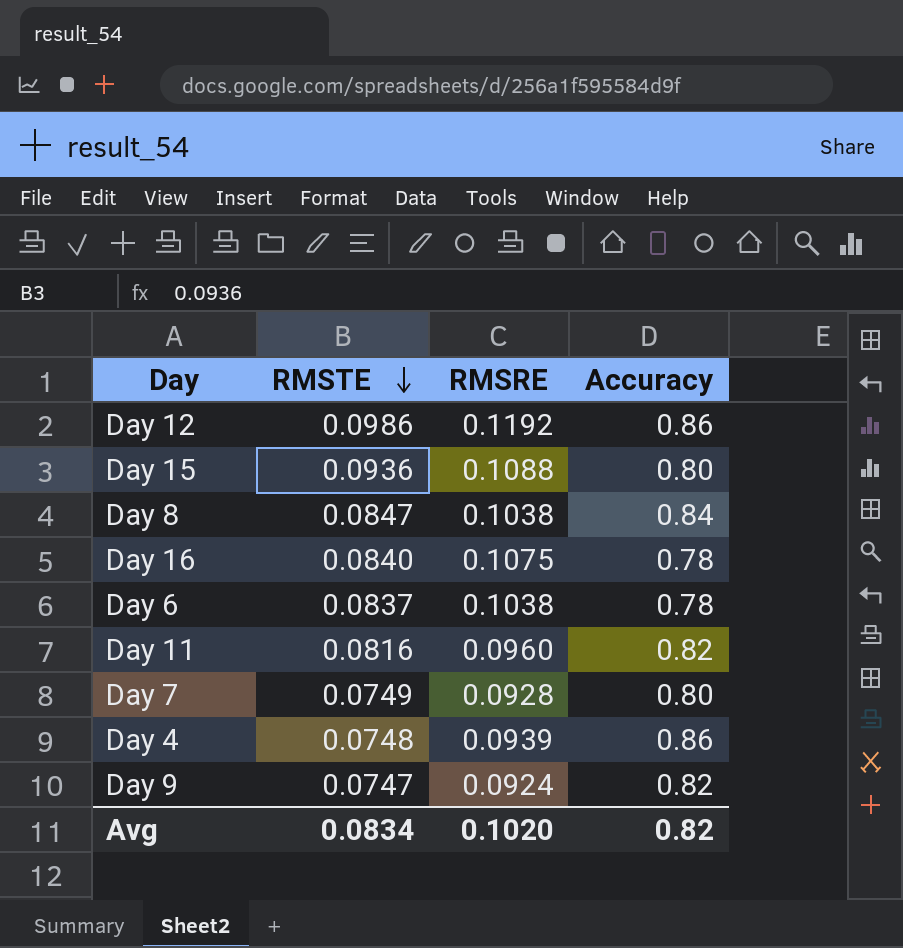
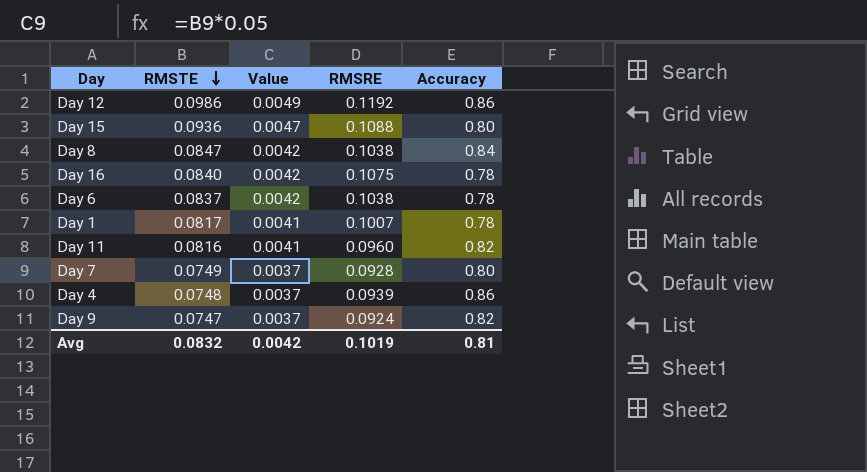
column Value | formula: none -> [RMSTE] * 0.05
row Day 1: none -> 0.0817 | 0.0041 | 0.1007 | 0.78
Avg | RMSTE: 0.0834 -> 0.0832
Avg | RMSRE: 0.1020 -> 0.1019
Avg | Accuracy: 0.82 -> 0.81

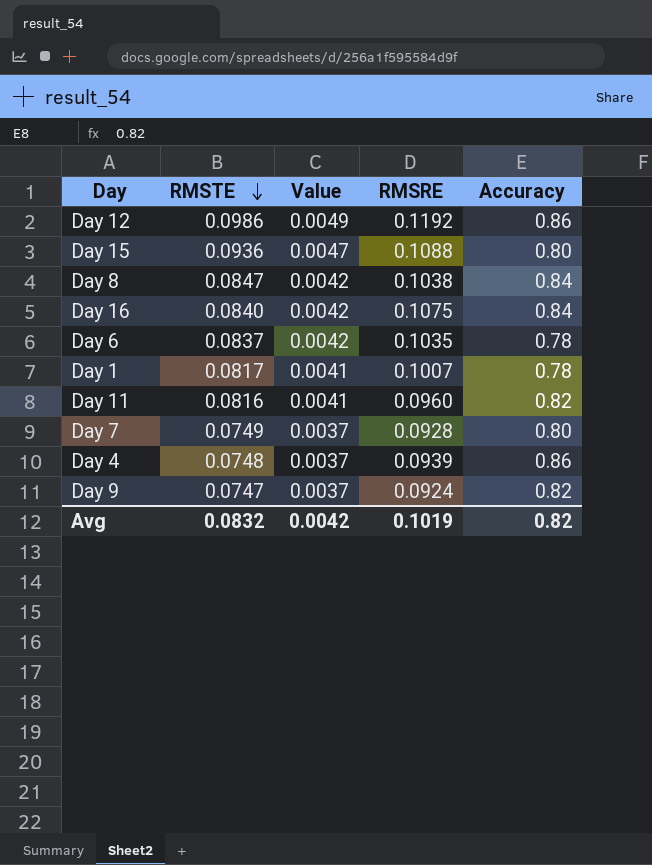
Day 16 | Accuracy: 0.78 -> 0.84
Day 6 | RMSRE: 0.1038 -> 0.1035
Avg | Accuracy: 0.81 -> 0.82

